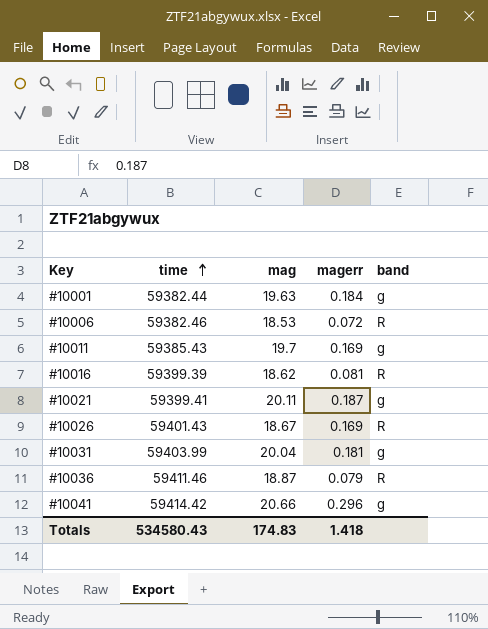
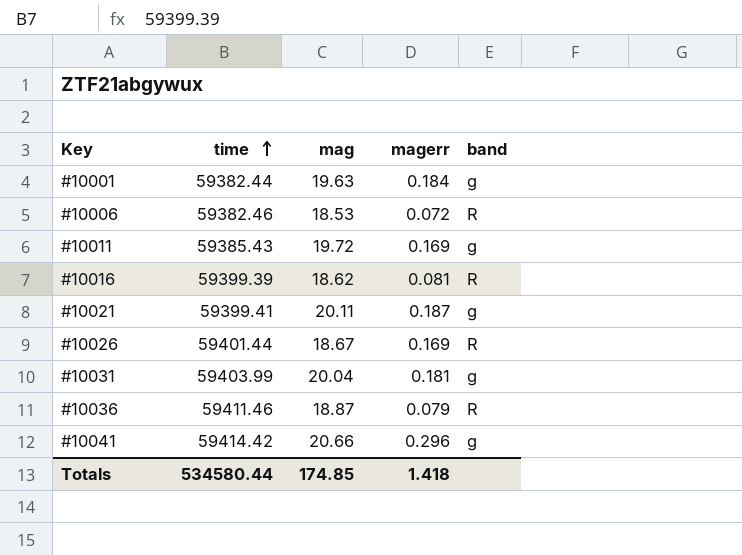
#10011 | mag: 19.7 -> 19.72
#10026 | time: 59401.43 -> 59401.44
Totals | time: 534580.43 -> 534580.44
Totals | mag: 174.83 -> 174.85

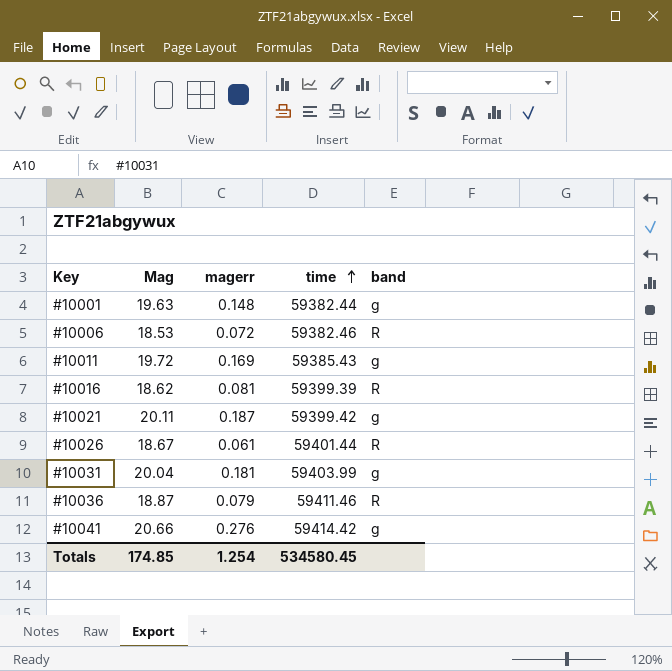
column name: mag -> Mag
column time | position: 2 -> 4
#10001 | magerr: 0.184 -> 0.148
#10021 | time: 59399.41 -> 59399.42
#10026 | magerr: 0.169 -> 0.061
#10041 | magerr: 0.296 -> 0.276
Totals | magerr: 1.418 -> 1.254
Totals | time: 534580.44 -> 534580.45

